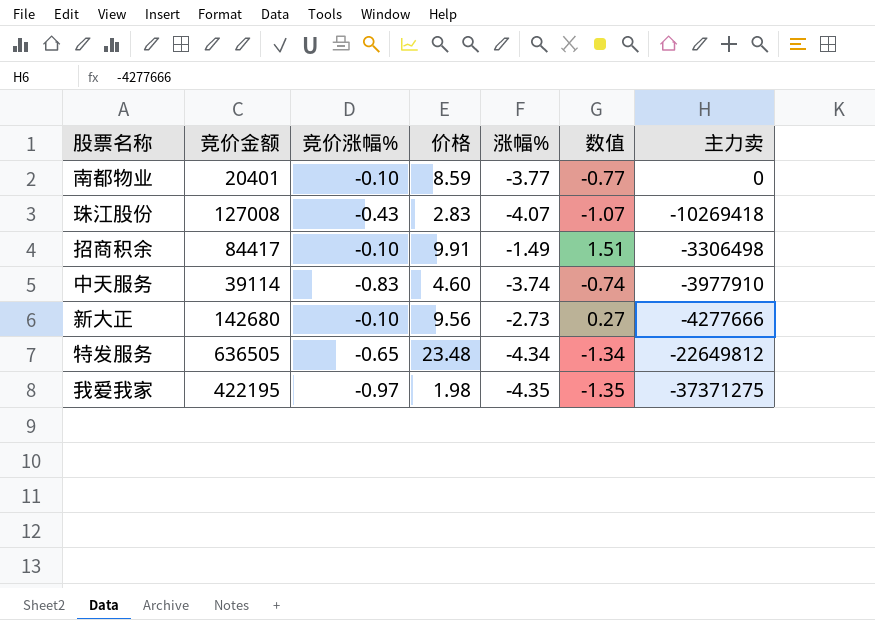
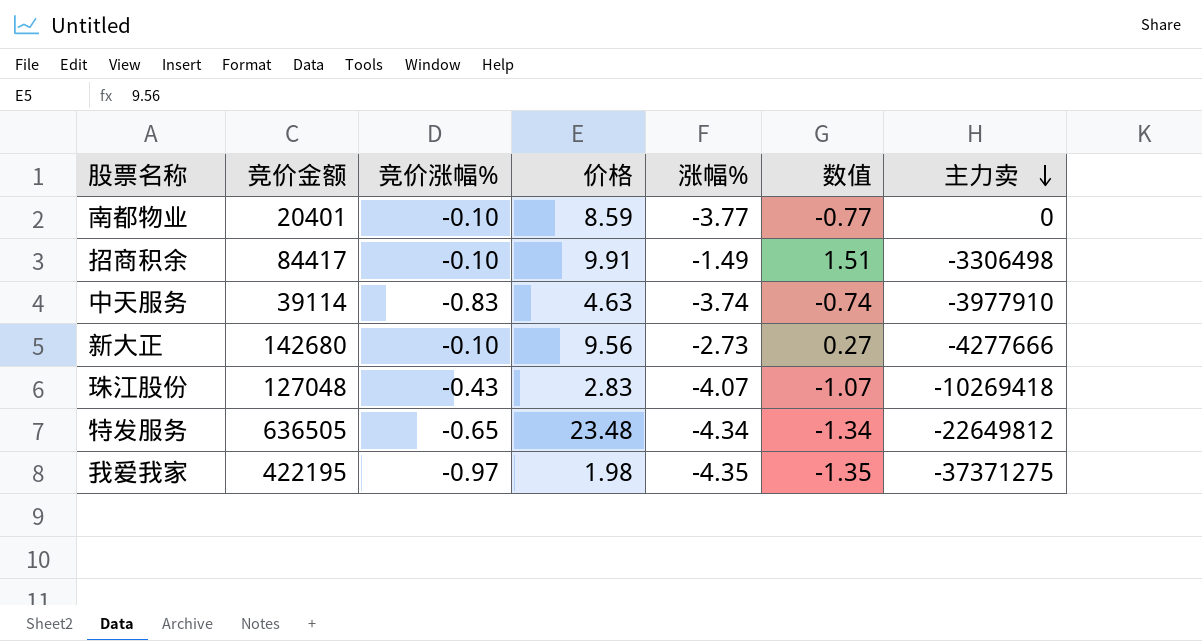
row order: none -> 主力卖 descending
中天服务 | 价格: 4.60 -> 4.63
珠江股份 | 竞价金额: 127008 -> 127048

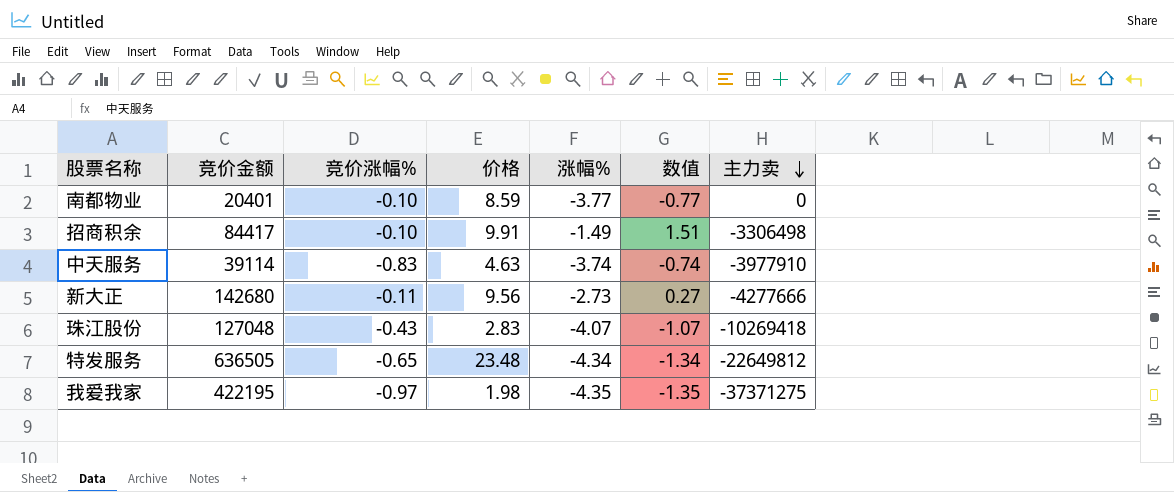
新大正 | 竞价涨幅%: -0.10 -> -0.11

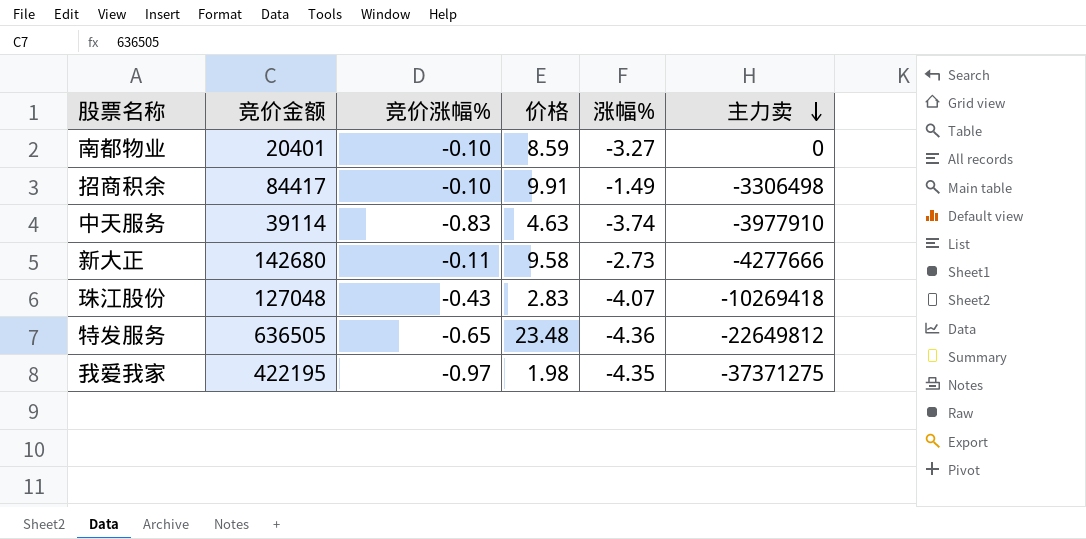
column 数值 | formula: [涨幅%] + 3 -> none
南都物业 | 涨幅%: -3.77 -> -3.27
新大正 | 价格: 9.56 -> 9.58
特发服务 | 涨幅%: -4.34 -> -4.36

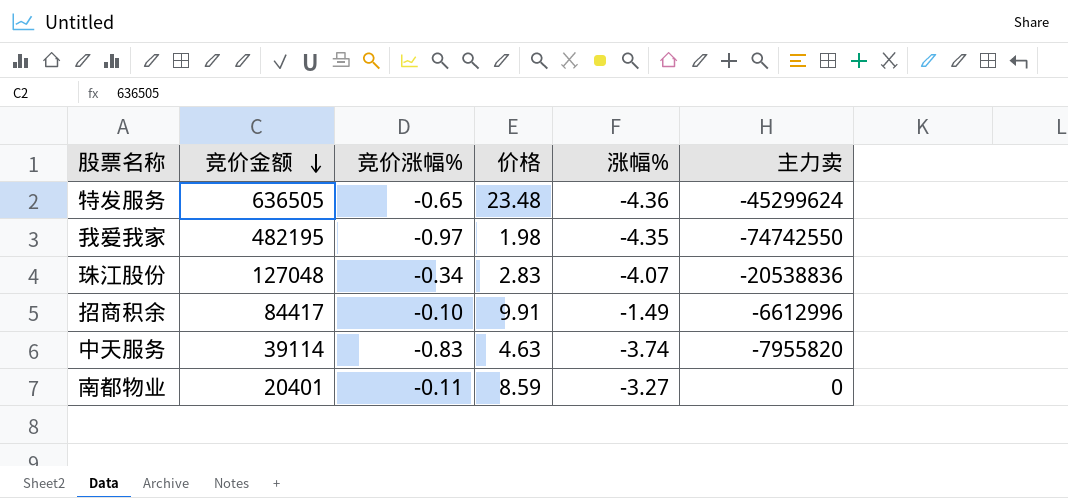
row order: 主力卖 descending -> 竞价金额 descending
row 新大正: 142680 | -0.11 | 9.58 | -2.73 | -4277666 -> none
特发服务 | 主力卖: -22649812 -> -45299624
我爱我家 | 竞价金额: 422195 -> 482195
我爱我家 | 主力卖: -37371275 -> -74742550
珠江股份 | 竞价涨幅%: -0.43 -> -0.34
珠江股份 | 主力卖: -10269418 -> -20538836
招商积余 | 主力卖: -3306498 -> -6612996
中天服务 | 主力卖: -3977910 -> -7955820
南都物业 | 竞价涨幅%: -0.10 -> -0.11

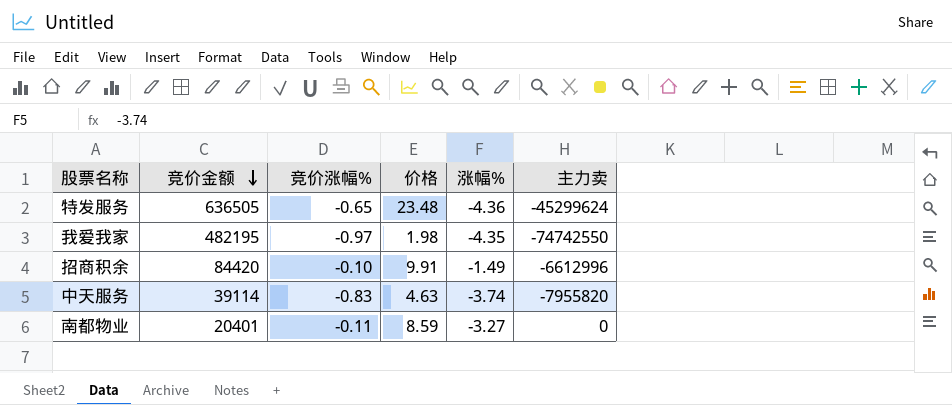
row 珠江股份: 127048 | -0.34 | 2.83 | -4.07 | -20538836 -> none
招商积余 | 竞价金额: 84417 -> 84420

